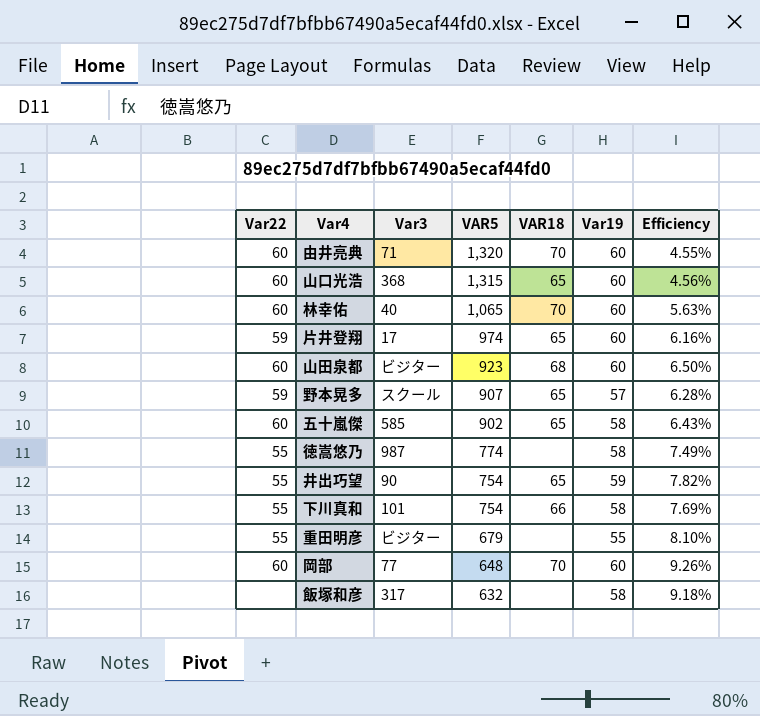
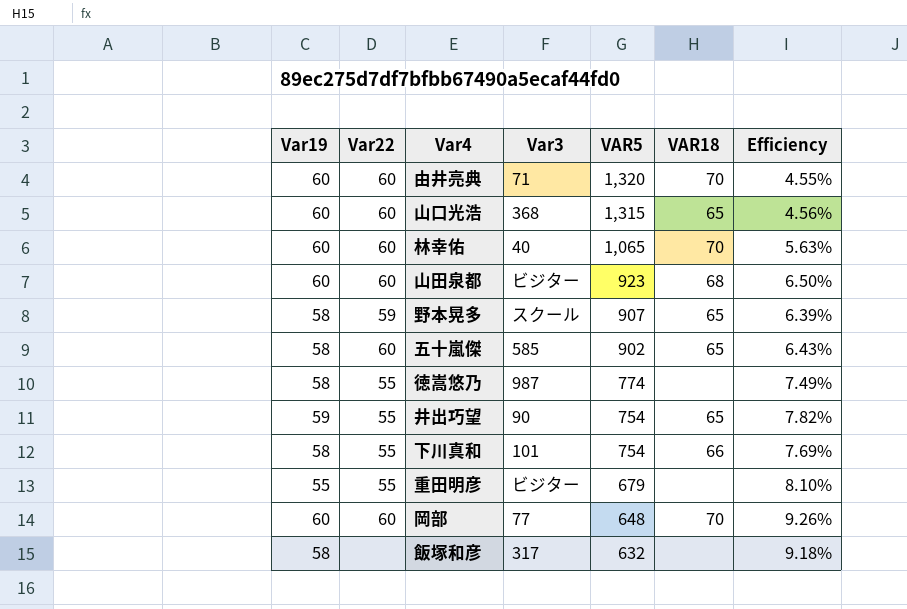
column Var19 | position: 6 -> 1
row 片井登翔: 59 | 17 | 974 | 65 | 60 | 6.16% -> none
野本晃多 | Var19: 57 -> 58
野本晃多 | Efficiency: 6.28% -> 6.39%

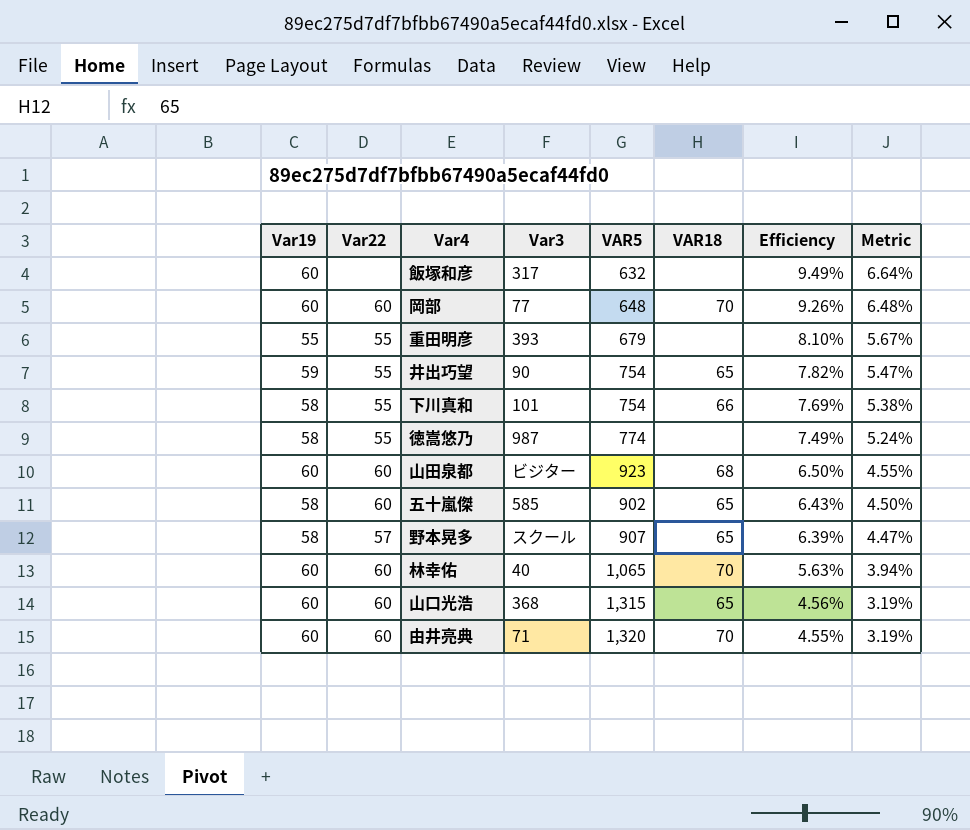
row order: VAR5 descending -> Efficiency descending
column Metric | formula: none -> [Efficiency] * 0.7
飯塚和彦 | Var19: 58 -> 60
飯塚和彦 | Efficiency: 9.18% -> 9.49%
重田明彦 | Var3: ビジター -> 393
野本晃多 | Var22: 59 -> 57

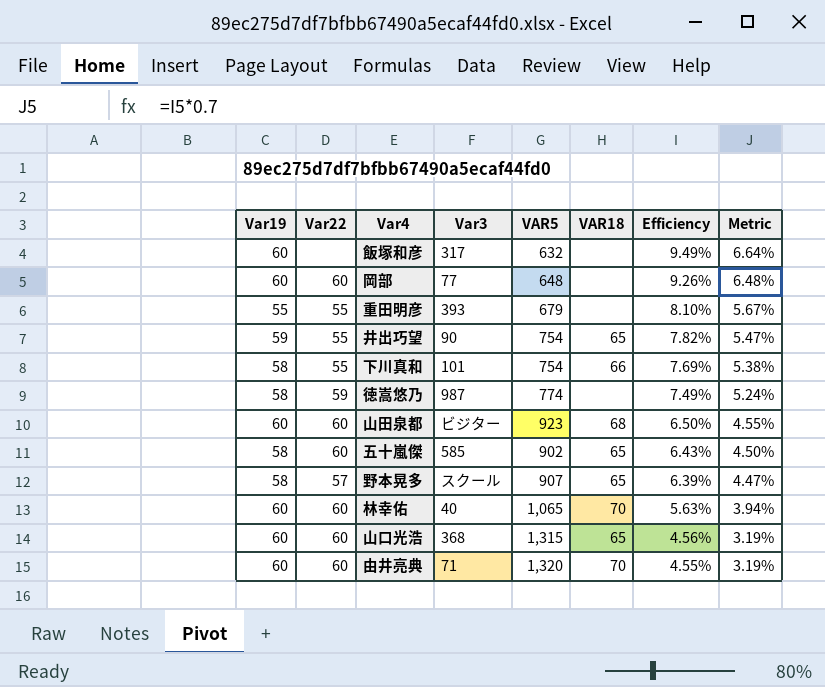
岡部 | VAR18: 70 -> none
徳嵩悠乃 | Var22: 55 -> 59

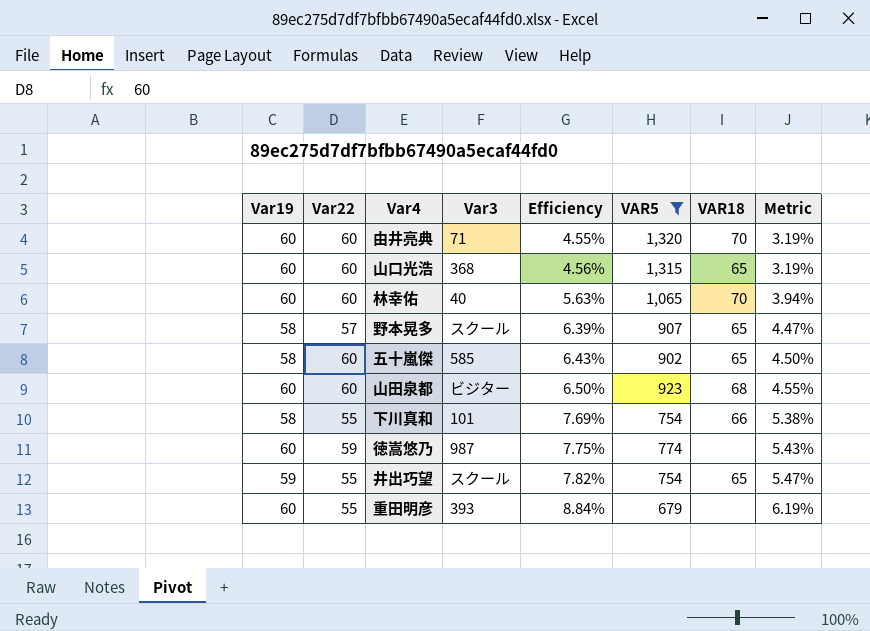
filter: none -> VAR5 >= 679
row order: Efficiency descending -> Efficiency ascending
column Efficiency | position: 7 -> 5
徳嵩悠乃 | Var19: 58 -> 60
徳嵩悠乃 | Efficiency: 7.49% -> 7.75%
徳嵩悠乃 | Metric: 5.24% -> 5.43%
井出巧望 | Var3: 90 -> スクール
重田明彦 | Var19: 55 -> 60
重田明彦 | Efficiency: 8.10% -> 8.84%
重田明彦 | Metric: 5.67% -> 6.19%

